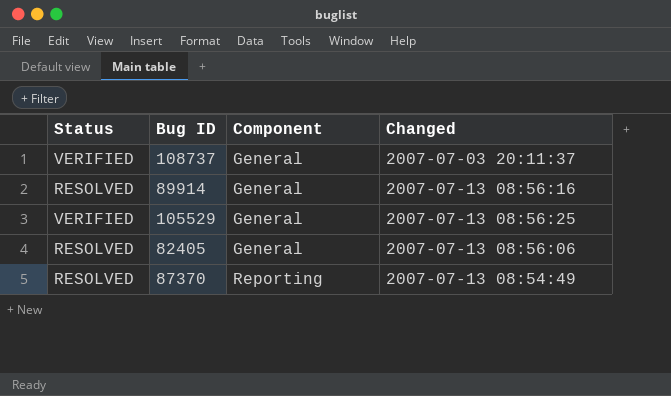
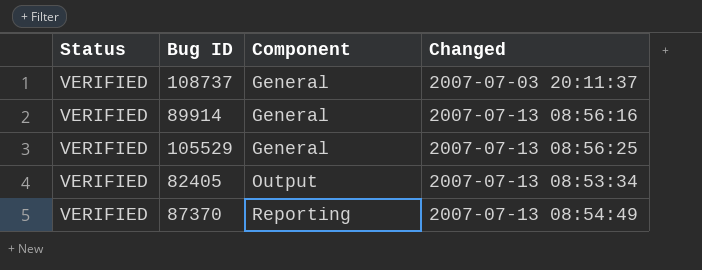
89914 | Status: RESOLVED -> VERIFIED
82405 | Status: RESOLVED -> VERIFIED
82405 | Component: General -> Output
82405 | Changed: 2007-07-13 08:56:06 -> 2007-07-13 08:53:34
87370 | Status: RESOLVED -> VERIFIED

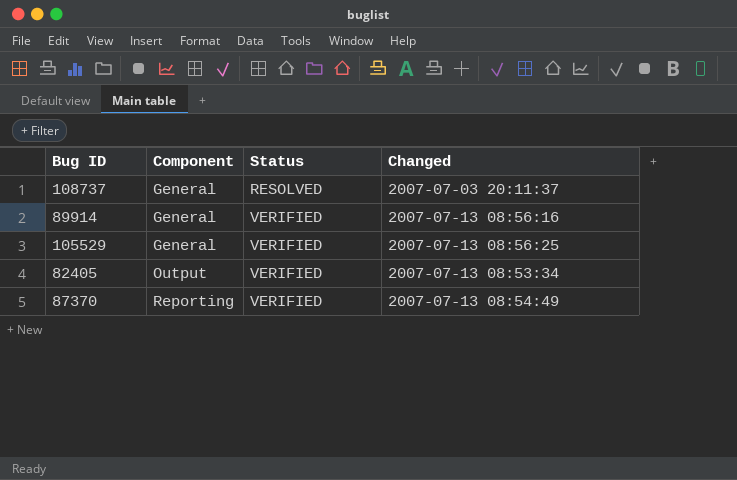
column Status | position: 1 -> 3
108737 | Status: VERIFIED -> RESOLVED

